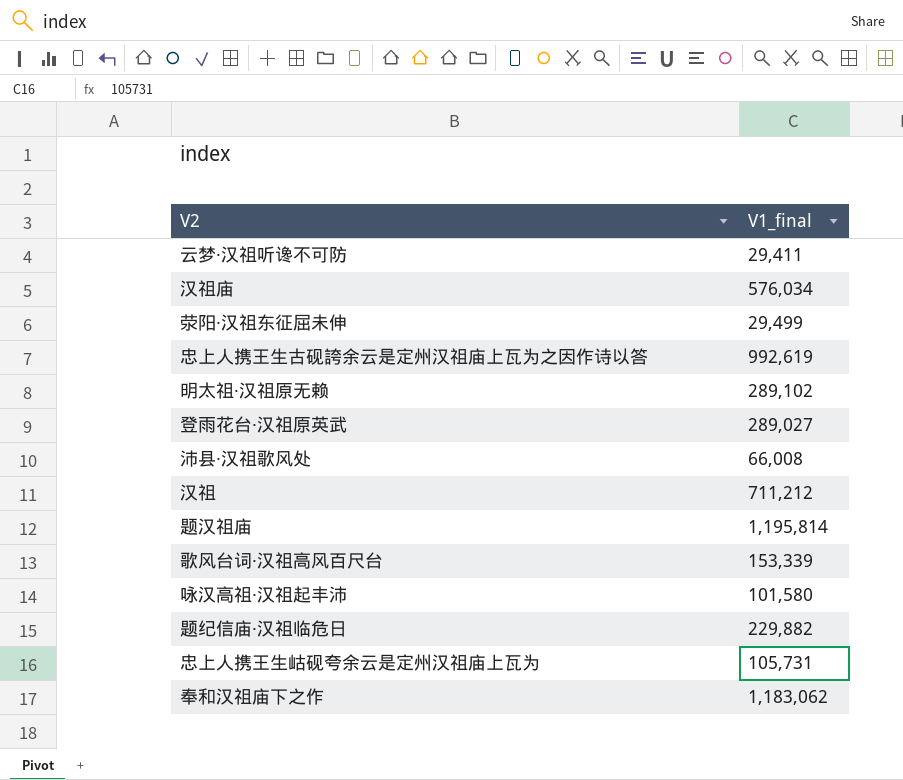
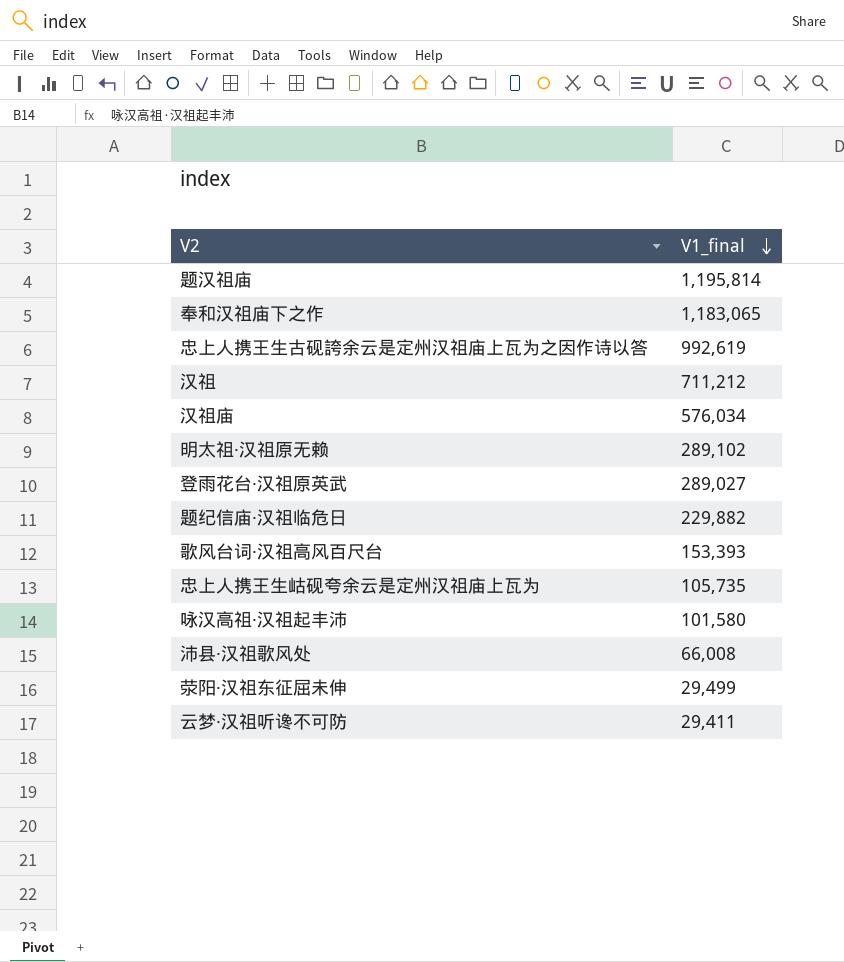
row order: none -> V1_final descending
奉和汉祖庙下之作 | V1_final: 1,183,062 -> 1,183,065
歌风台词·汉祖高风百尺台 | V1_final: 153,339 -> 153,393
忠上人携王生岵砚夸余云是定州汉祖庙上瓦为 | V1_final: 105,731 -> 105,735

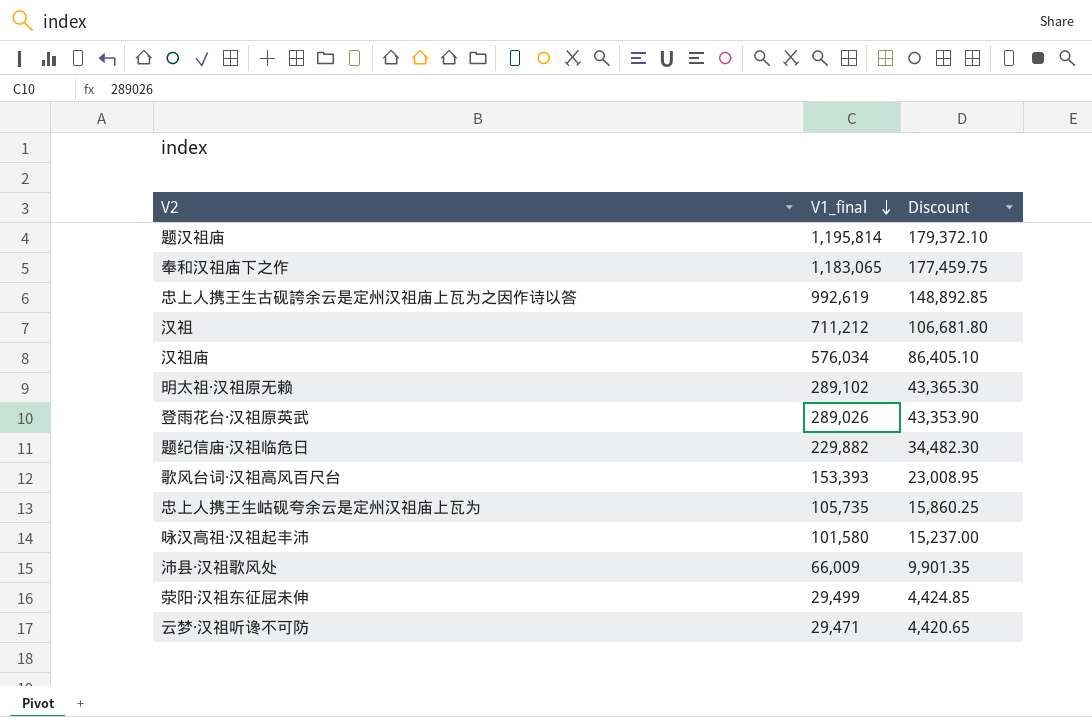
column Discount | formula: none -> [V1_final] * 0.15
登雨花台·汉祖原英武 | V1_final: 289,027 -> 289,026
沛县·汉祖歌风处 | V1_final: 66,008 -> 66,009
云梦·汉祖听谗不可防 | V1_final: 29,411 -> 29,471

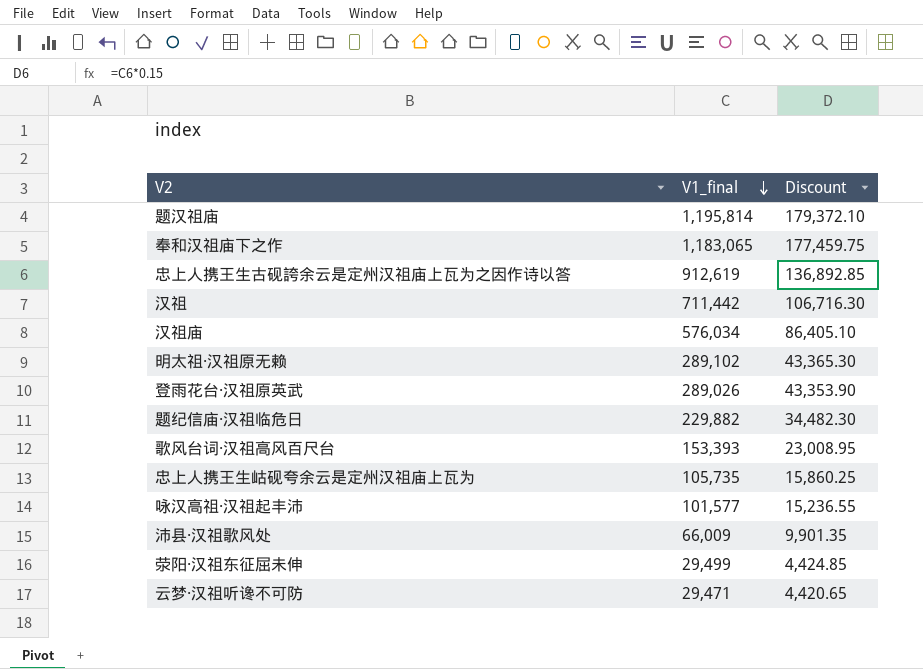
忠上人携王生古砚誇余云是定州汉祖庙上瓦为之因作诗以答 | V1_final: 992,619 -> 912,619
忠上人携王生古砚誇余云是定州汉祖庙上瓦为之因作诗以答 | Discount: 148,892.85 -> 136,892.85
汉祖 | V1_final: 711,212 -> 711,442
汉祖 | Discount: 106,681.80 -> 106,716.30
咏汉高祖·汉祖起丰沛 | V1_final: 101,580 -> 101,577
咏汉高祖·汉祖起丰沛 | Discount: 15,237.00 -> 15,236.55

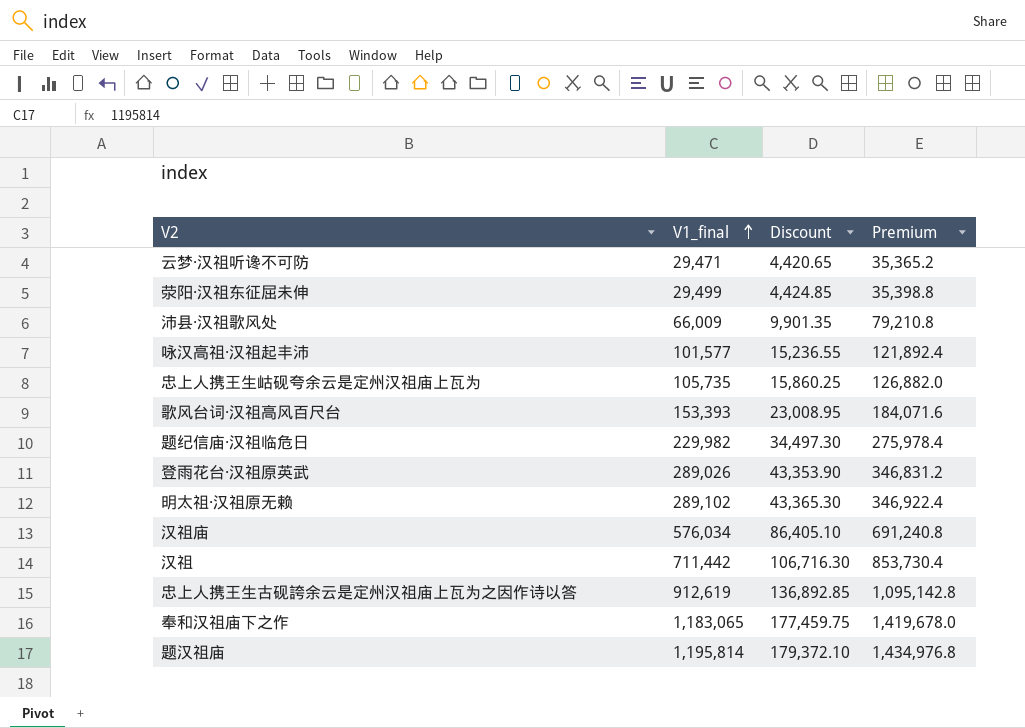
row order: V1_final descending -> V1_final ascending
column Premium | formula: none -> [V1_final] * 1.2
题纪信庙·汉祖临危日 | V1_final: 229,882 -> 229,982
题纪信庙·汉祖临危日 | Discount: 34,482.30 -> 34,497.30

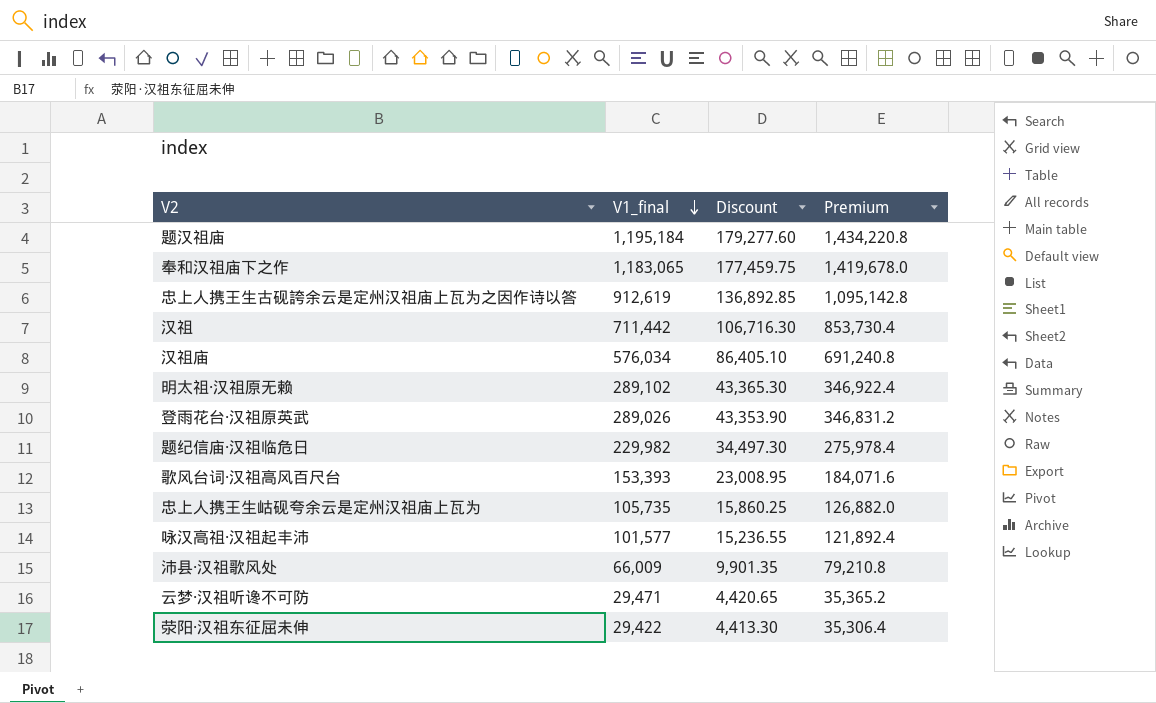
row order: V1_final ascending -> V1_final descending
题汉祖庙 | V1_final: 1,195,814 -> 1,195,184
题汉祖庙 | Discount: 179,372.10 -> 179,277.60
题汉祖庙 | Premium: 1,434,976.8 -> 1,434,220.8
荥阳·汉祖东征屈未伸 | V1_final: 29,499 -> 29,422
荥阳·汉祖东征屈未伸 | Discount: 4,424.85 -> 4,413.30
荥阳·汉祖东征屈未伸 | Premium: 35,398.8 -> 35,306.4

